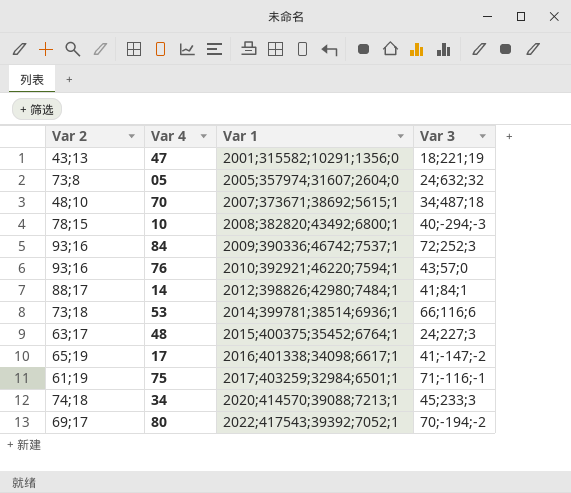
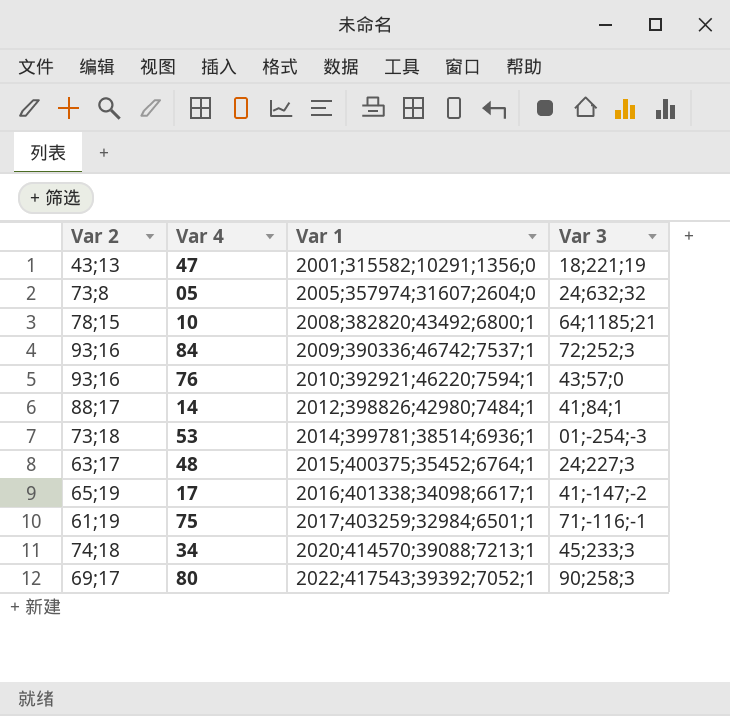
row 70: 48;10 | 2007;373671;38692;5615;1 | 34;487;18 -> none
10 | Var 3: 40;-294;-3 -> 64;1185;21
53 | Var 3: 66;116;6 -> 01;-254;-3
80 | Var 3: 70;-194;-2 -> 90;258;3

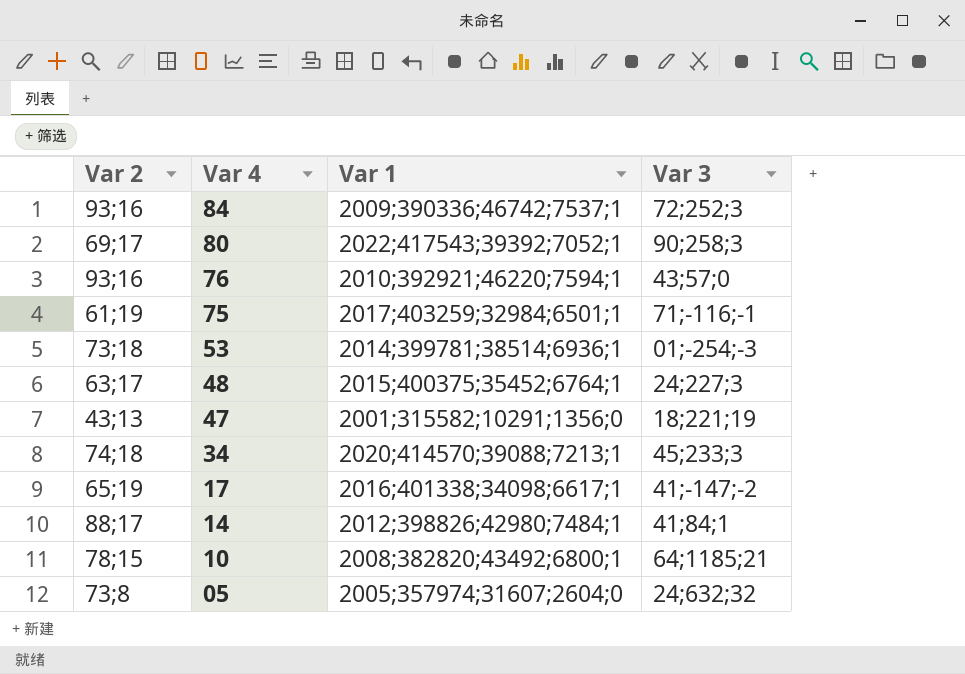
row order: Var 1 ascending -> Var 4 descending

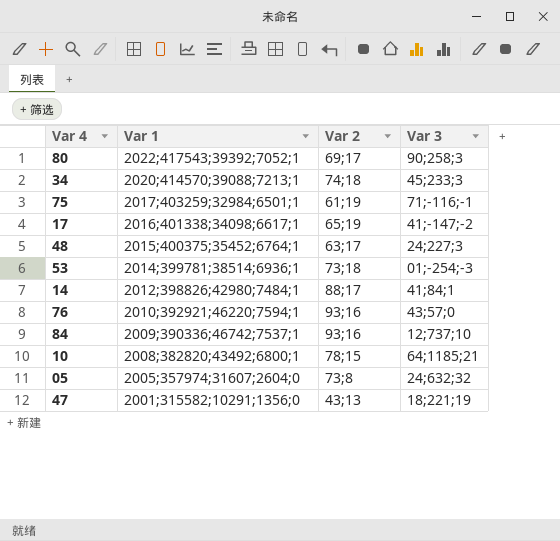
row order: Var 4 descending -> Var 1 descending
column Var 2 | position: 1 -> 3
84 | Var 3: 72;252;3 -> 12;737;10

